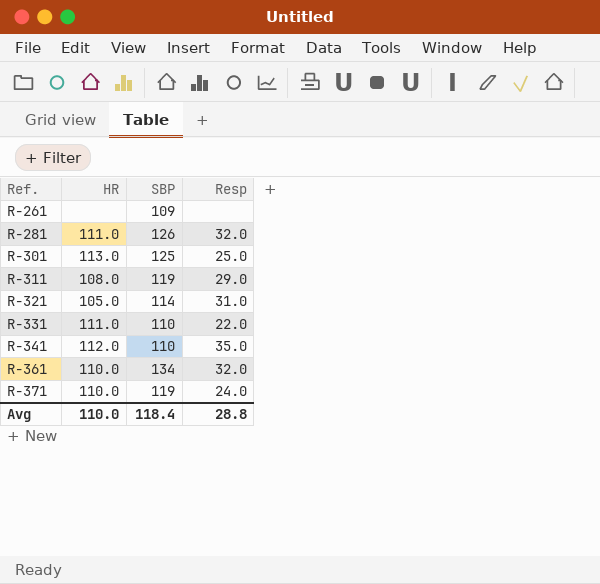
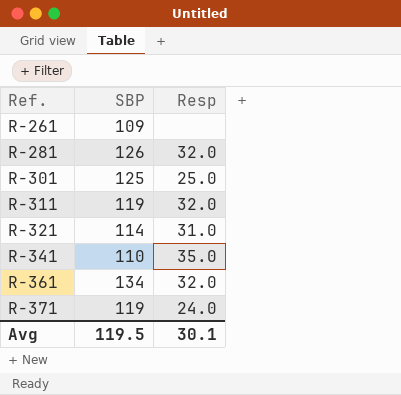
column HR | position: 2 -> none
row R-331: 111.0 | 110 | 22.0 -> none
R-311 | Resp: 29.0 -> 32.0
Avg | SBP: 118.4 -> 119.5
Avg | Resp: 28.8 -> 30.1

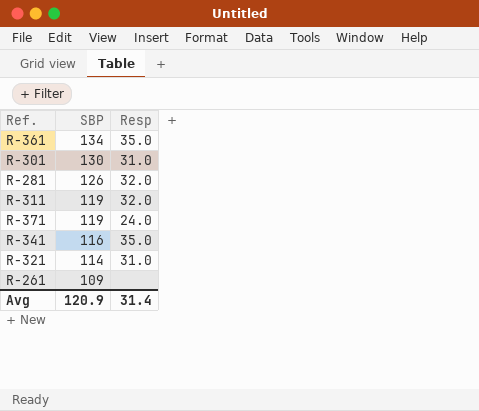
row order: Ref. ascending -> SBP descending
R-361 | Resp: 32.0 -> 35.0
R-301 | SBP: 125 -> 130
R-301 | Resp: 25.0 -> 31.0
R-341 | SBP: 110 -> 116
Avg | SBP: 119.5 -> 120.9
Avg | Resp: 30.1 -> 31.4

